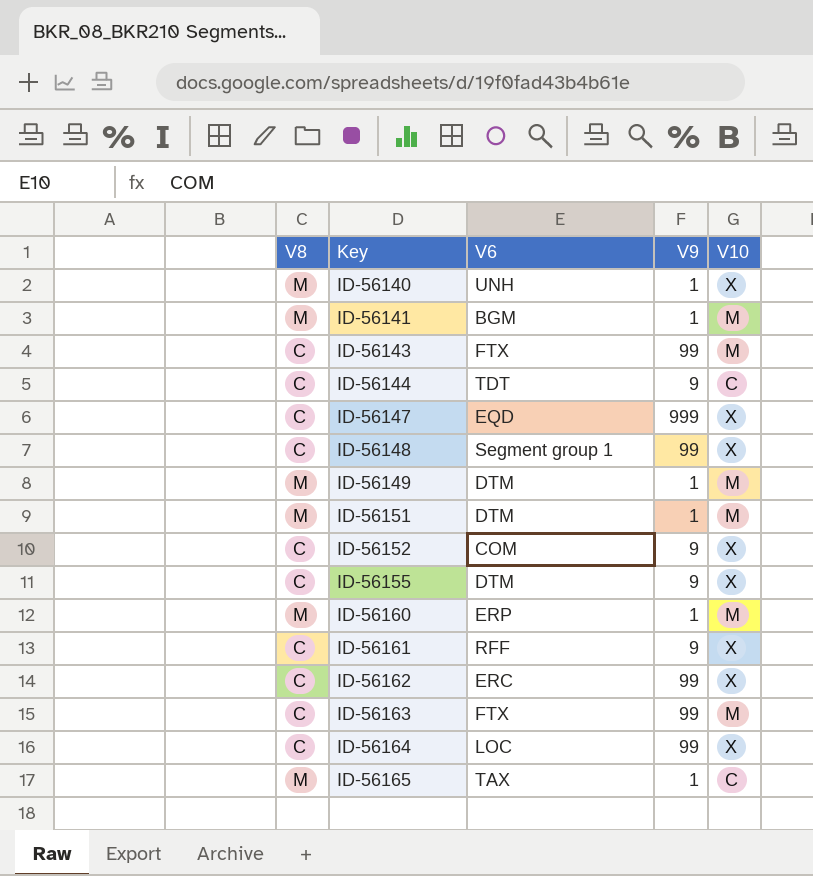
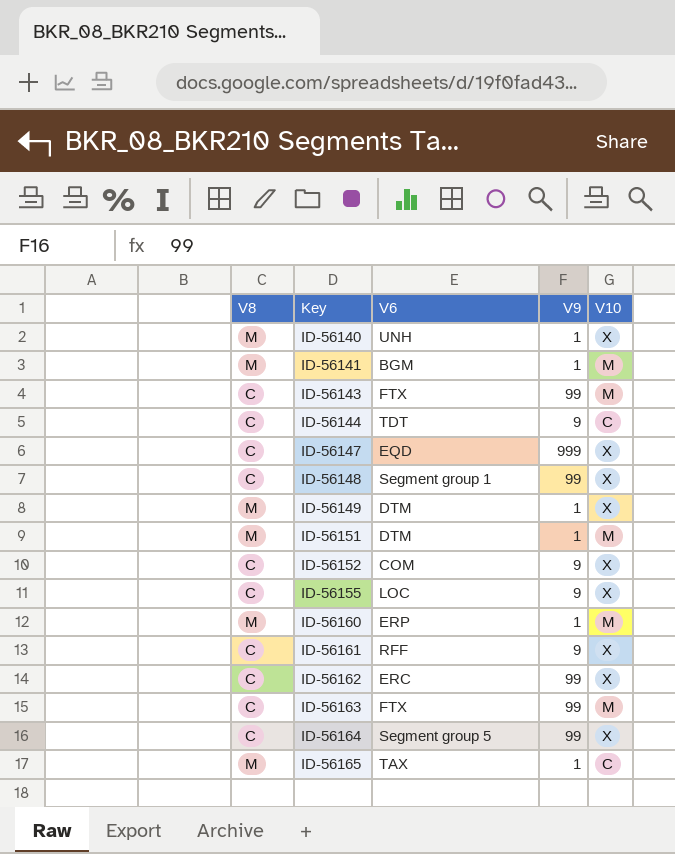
ID-56149 | V10: M -> X
ID-56155 | V6: DTM -> LOC
ID-56164 | V6: LOC -> Segment group 5

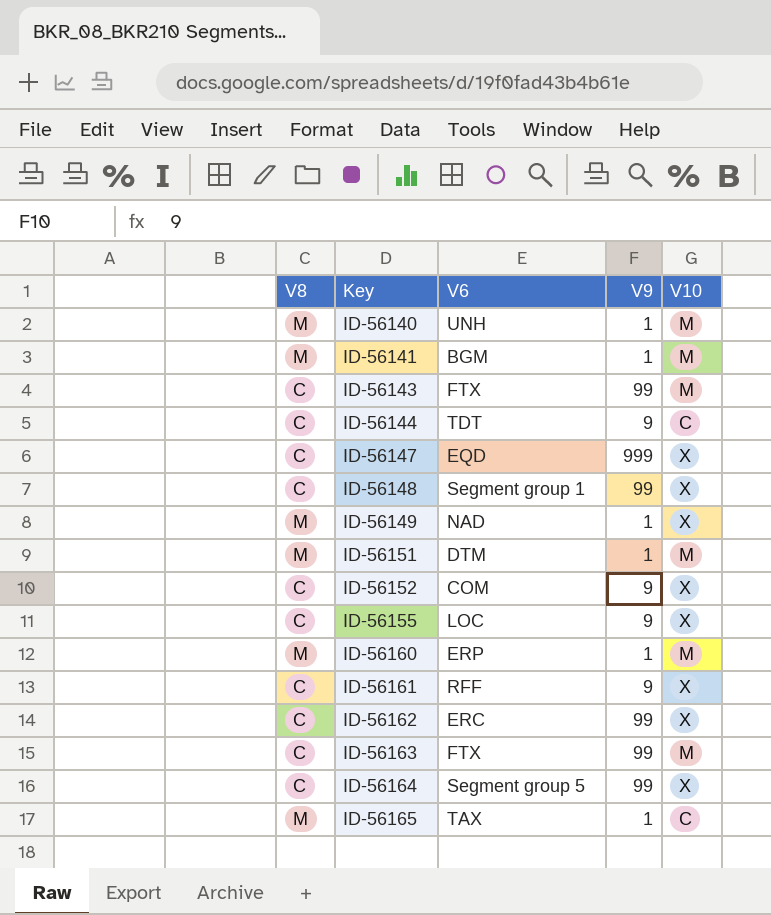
ID-56140 | V10: X -> M
ID-56149 | V6: DTM -> NAD

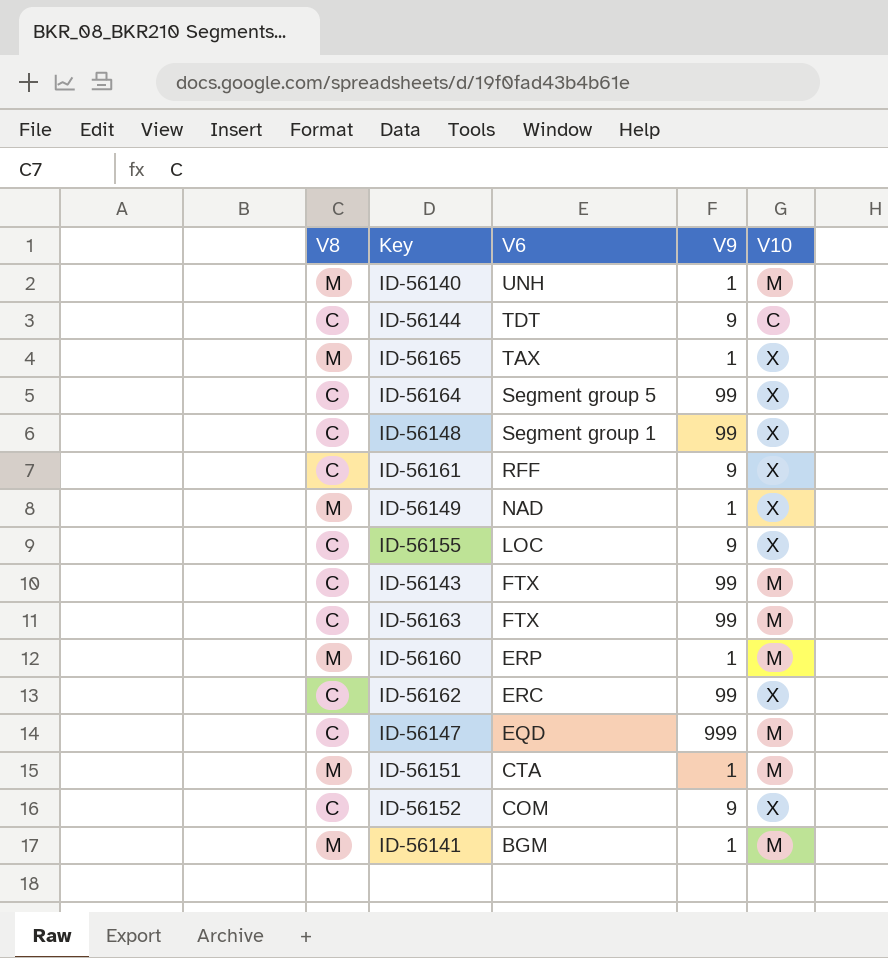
row order: Key ascending -> V6 descending
ID-56165 | V10: C -> X
ID-56147 | V10: X -> M
ID-56151 | V6: DTM -> CTA

